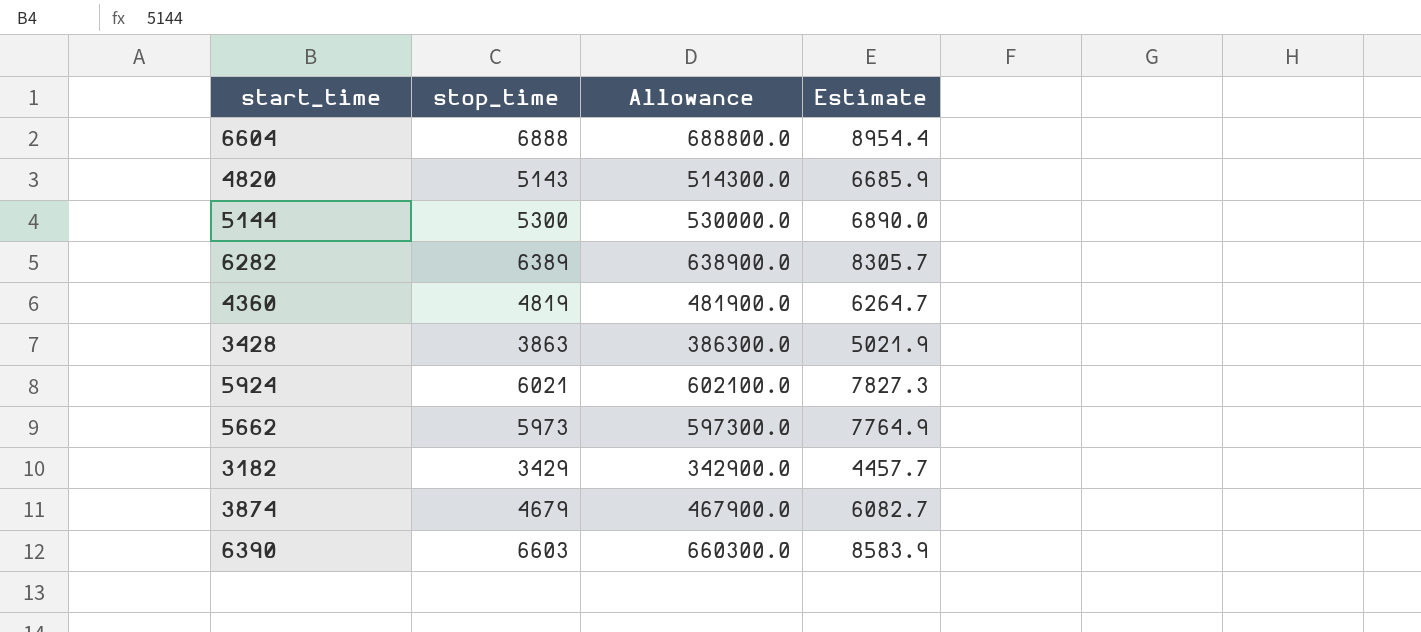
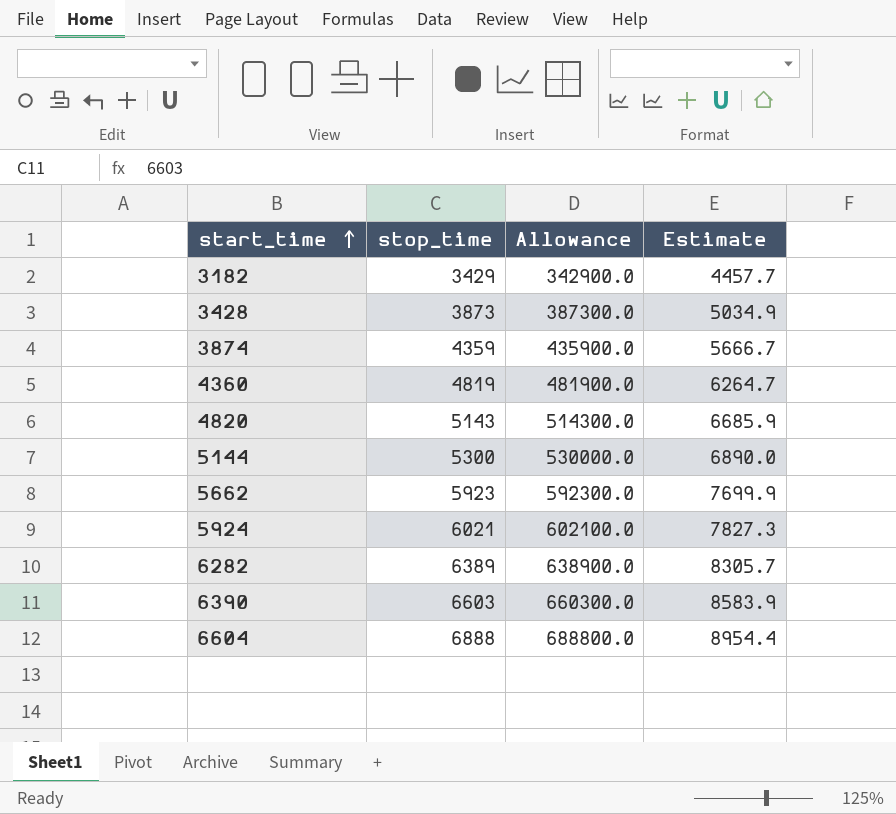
row order: none -> start_time ascending
3428 | stop_time: 3863 -> 3873
3428 | Allowance: 386300.0 -> 387300.0
3428 | Estimate: 5021.9 -> 5034.9
3874 | stop_time: 4679 -> 4359
3874 | Allowance: 467900.0 -> 435900.0
3874 | Estimate: 6082.7 -> 5666.7
5662 | stop_time: 5973 -> 5923
5662 | Allowance: 597300.0 -> 592300.0
5662 | Estimate: 7764.9 -> 7699.9

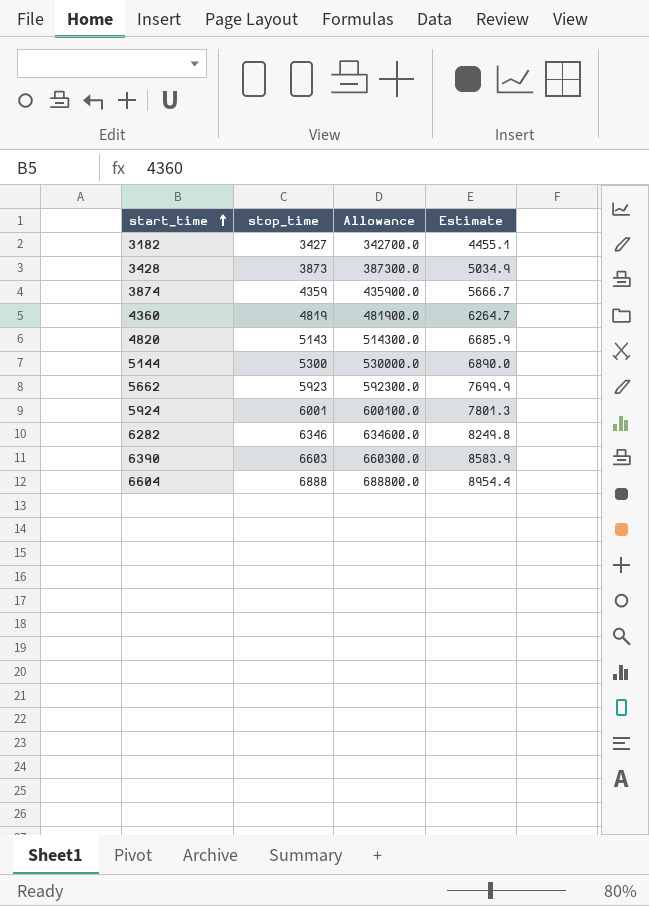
3182 | stop_time: 3429 -> 3427
3182 | Allowance: 342900.0 -> 342700.0
3182 | Estimate: 4457.7 -> 4455.1
5924 | stop_time: 6021 -> 6001
5924 | Allowance: 602100.0 -> 600100.0
5924 | Estimate: 7827.3 -> 7801.3
6282 | stop_time: 6389 -> 6346
6282 | Allowance: 638900.0 -> 634600.0
6282 | Estimate: 8305.7 -> 8249.8

